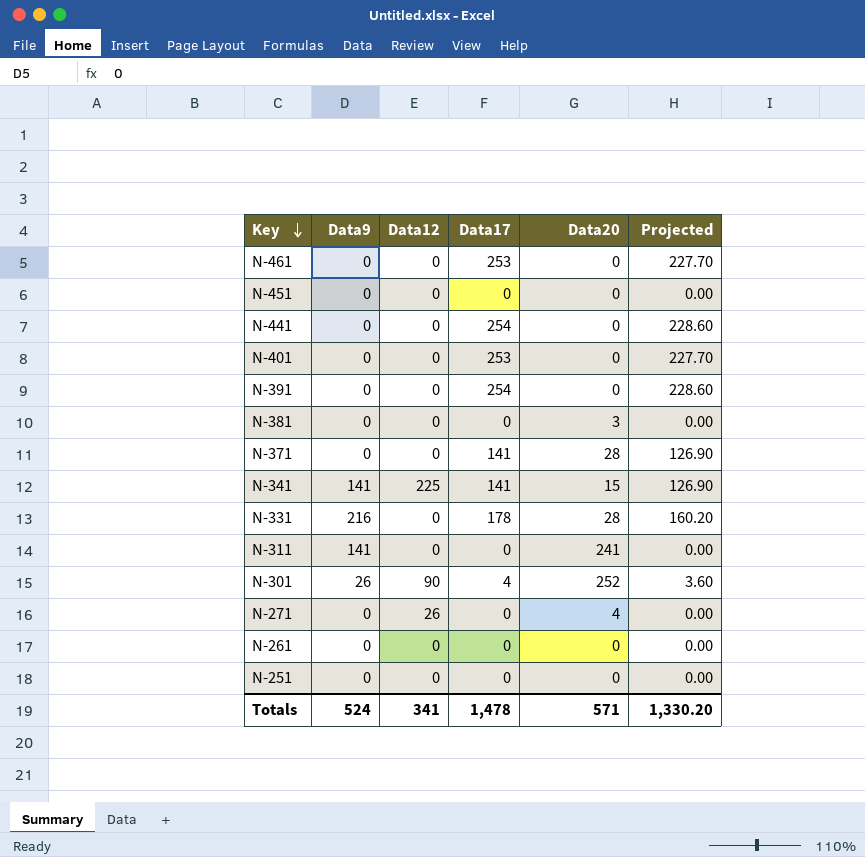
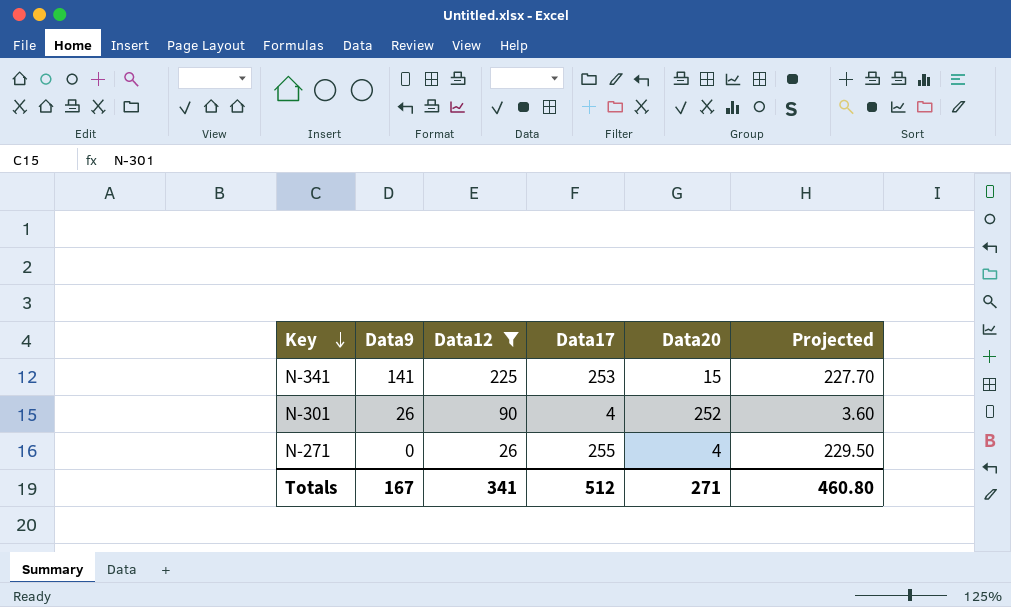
filter: none -> Data12 != 0
N-341 | Data17: 141 -> 253
N-341 | Projected: 126.90 -> 227.70
N-271 | Data17: 0 -> 255
N-271 | Projected: 0.00 -> 229.50
Totals | Data9: 524 -> 167
Totals | Data17: 1,478 -> 512
Totals | Data20: 571 -> 271
Totals | Projected: 1,330.20 -> 460.80

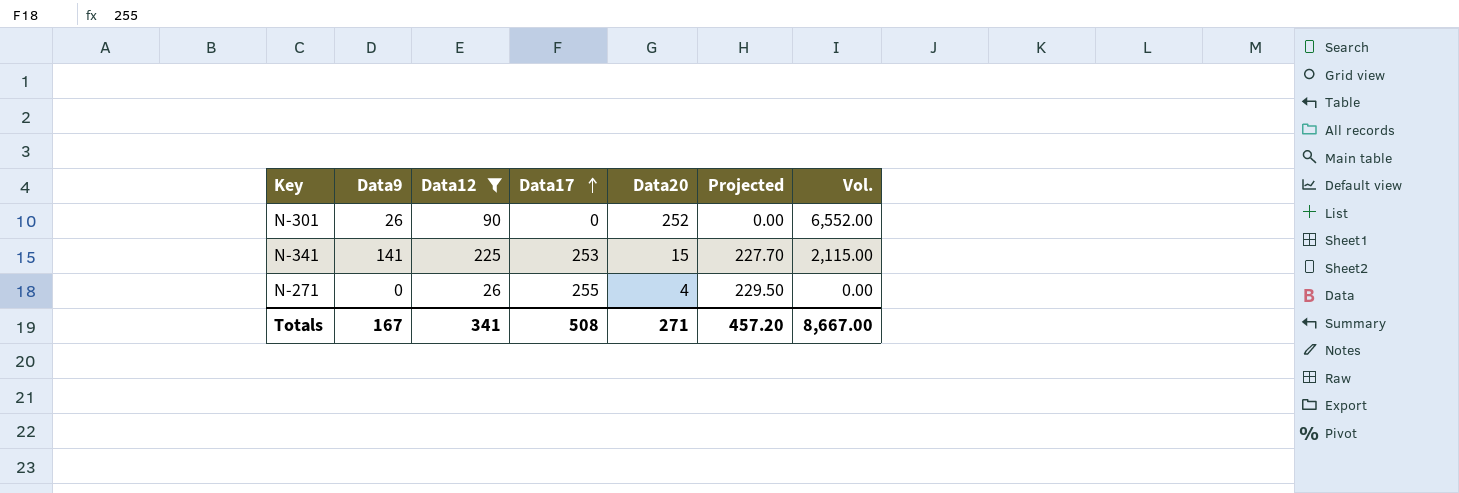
row order: Key descending -> Data17 ascending
column Vol. | formula: none -> [Data9] * [Data20]
N-301 | Data17: 4 -> 0
N-301 | Projected: 3.60 -> 0.00
Totals | Data17: 512 -> 508
Totals | Projected: 460.80 -> 457.20

